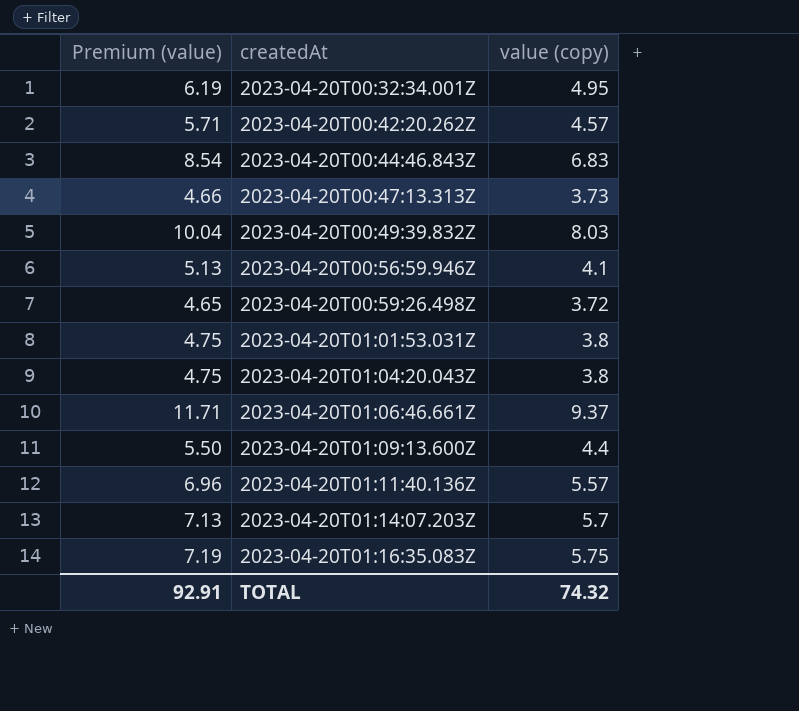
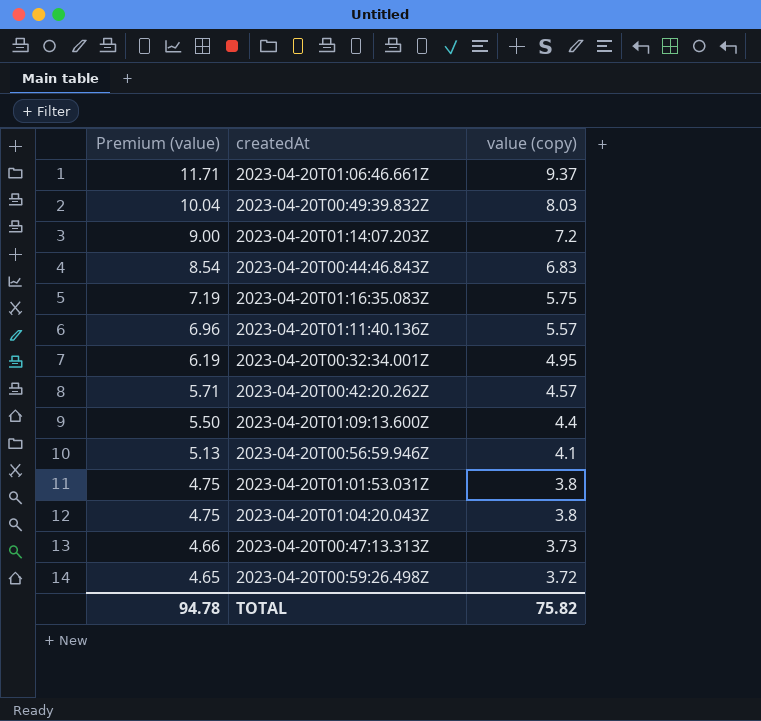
row order: createdAt ascending -> Premium (value) descending
2023-04-20T01:14:07.203Z | Premium (value): 7.13 -> 9.00
2023-04-20T01:14:07.203Z | value (copy): 5.7 -> 7.2
TOTAL | Premium (value): 92.91 -> 94.78
TOTAL | value (copy): 74.32 -> 75.82

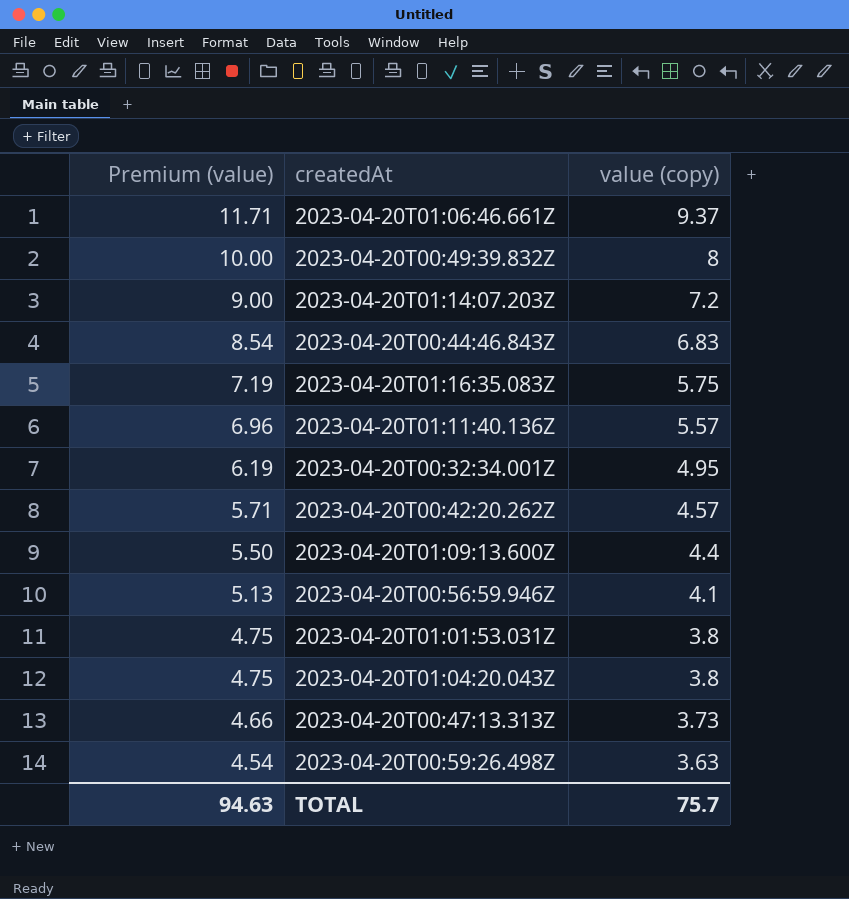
2023-04-20T00:49:39.832Z | Premium (value): 10.04 -> 10.00
2023-04-20T00:49:39.832Z | value (copy): 8.03 -> 8
2023-04-20T00:59:26.498Z | Premium (value): 4.65 -> 4.54
2023-04-20T00:59:26.498Z | value (copy): 3.72 -> 3.63
TOTAL | Premium (value): 94.78 -> 94.63
TOTAL | value (copy): 75.82 -> 75.7

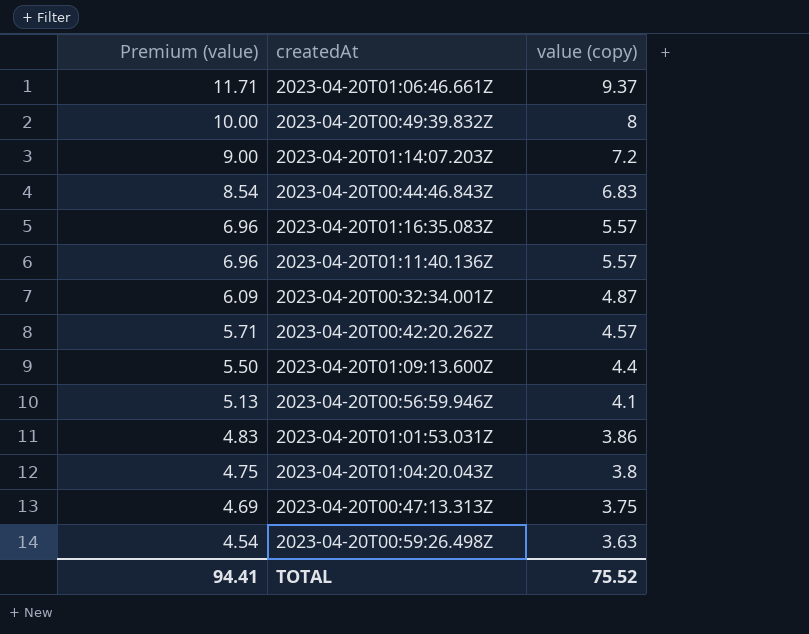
2023-04-20T01:16:35.083Z | Premium (value): 7.19 -> 6.96
2023-04-20T01:16:35.083Z | value (copy): 5.75 -> 5.57
2023-04-20T00:32:34.001Z | Premium (value): 6.19 -> 6.09
2023-04-20T00:32:34.001Z | value (copy): 4.95 -> 4.87
2023-04-20T01:01:53.031Z | Premium (value): 4.75 -> 4.83
2023-04-20T01:01:53.031Z | value (copy): 3.8 -> 3.86
2023-04-20T00:47:13.313Z | Premium (value): 4.66 -> 4.69
2023-04-20T00:47:13.313Z | value (copy): 3.73 -> 3.75
TOTAL | Premium (value): 94.63 -> 94.41
TOTAL | value (copy): 75.7 -> 75.52

